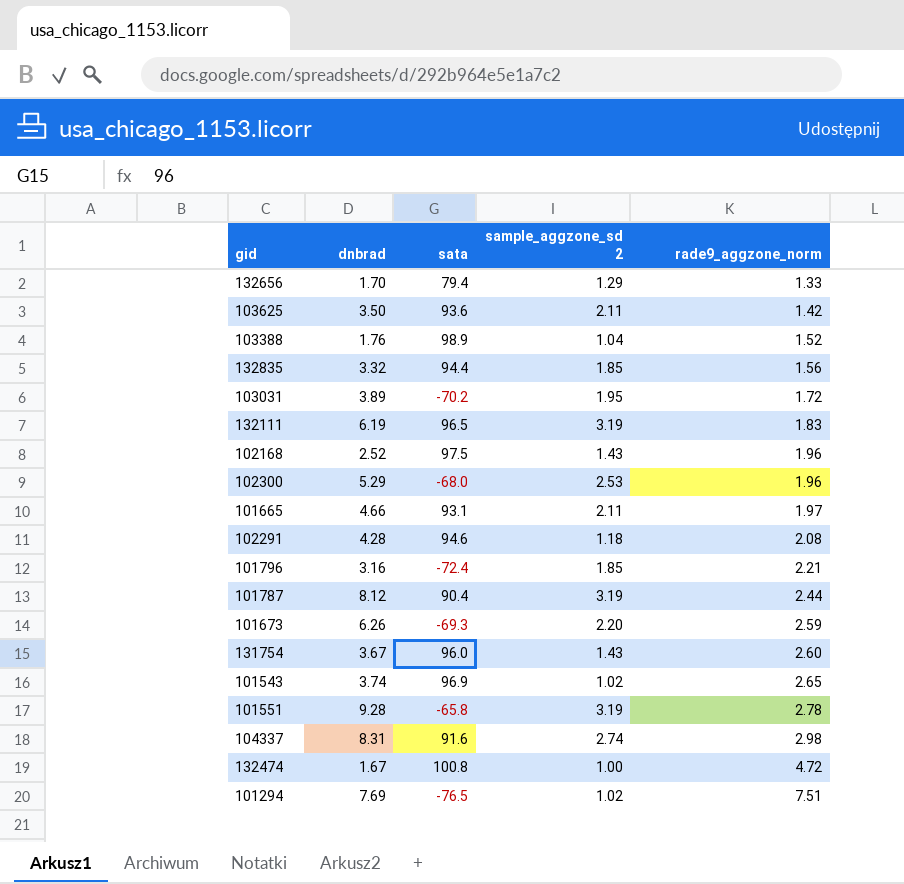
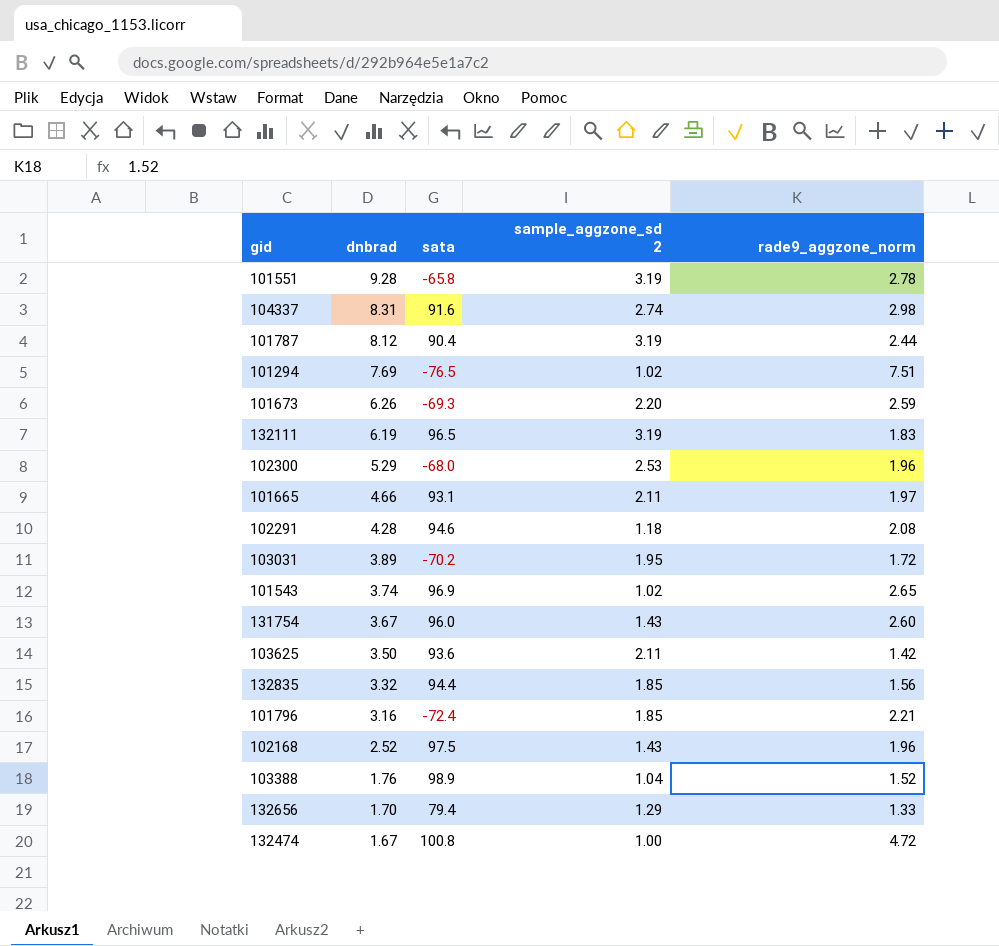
row order: rade9_aggzone_norm ascending -> dnbrad descending

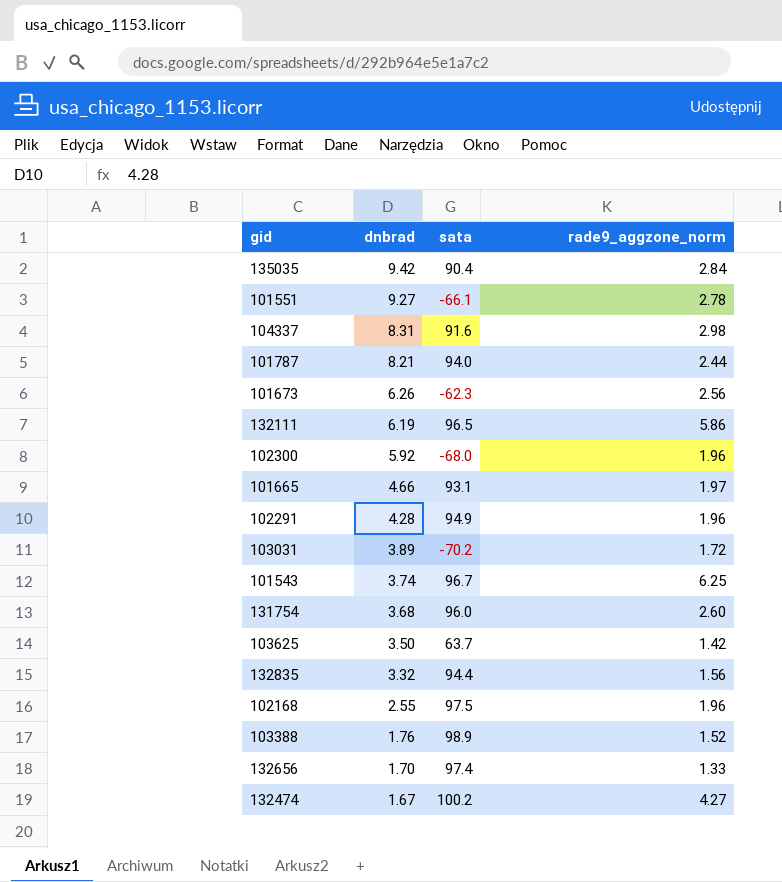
column sample_aggzone_sd 2 | position: 4 -> none
row 101294: 7.69 | -76.5 | 1.02 | 7.51 -> none
row 101796: 3.16 | -72.4 | 1.85 | 2.21 -> none
row 135035: none -> 9.42 | 90.4 | 2.84
101551 | dnbrad: 9.28 -> 9.27
101551 | sata: -65.8 -> -66.1
101787 | dnbrad: 8.12 -> 8.21
101787 | sata: 90.4 -> 94.0
101673 | sata: -69.3 -> -62.3
101673 | rade9_aggzone_norm: 2.59 -> 2.56
132111 | rade9_aggzone_norm: 1.83 -> 5.86
102300 | dnbrad: 5.29 -> 5.92
102291 | sata: 94.6 -> 94.9
102291 | rade9_aggzone_norm: 2.08 -> 1.96
101543 | sata: 96.9 -> 96.7
101543 | rade9_aggzone_norm: 2.65 -> 6.25
131754 | dnbrad: 3.67 -> 3.68
103625 | sata: 93.6 -> 63.7
102168 | dnbrad: 2.52 -> 2.55
132656 | sata: 79.4 -> 97.4
132474 | sata: 100.8 -> 100.2
132474 | rade9_aggzone_norm: 4.72 -> 4.27

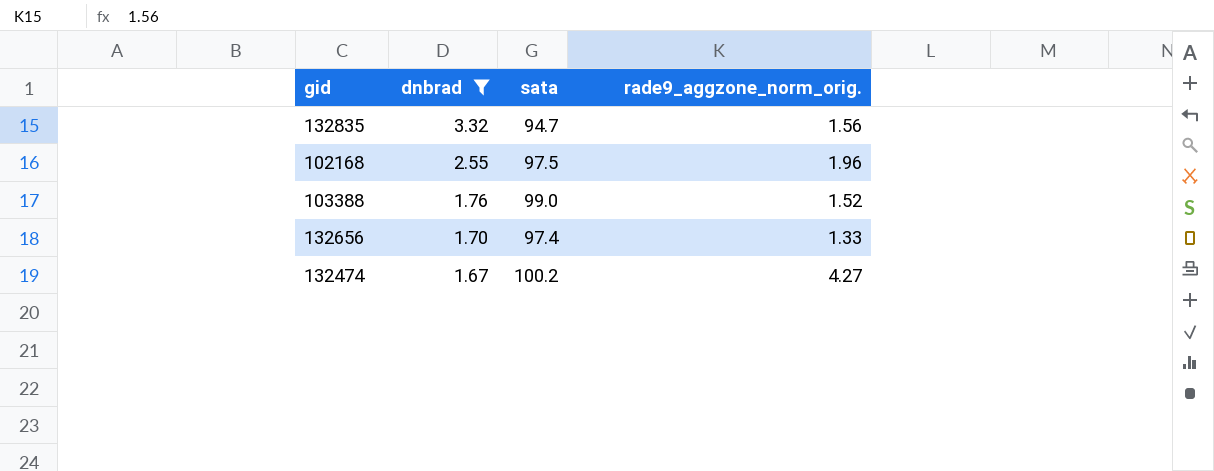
filter: none -> dnbrad <= 3.32
column name: rade9_aggzone_norm -> rade9_aggzone_norm_orig.
132835 | sata: 94.4 -> 94.7
103388 | sata: 98.9 -> 99.0

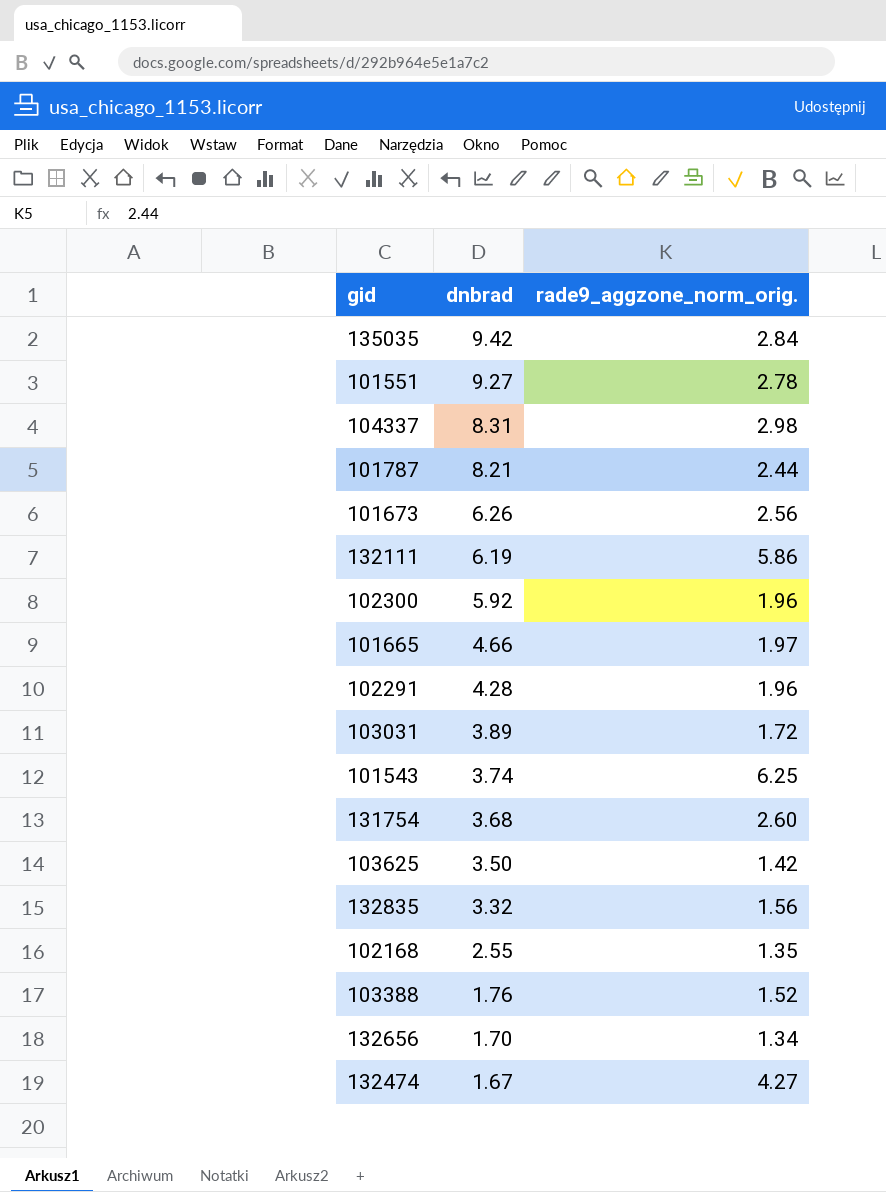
filter: dnbrad <= 3.32 -> none
column sata | position: 3 -> none
102168 | rade9_aggzone_norm_orig.: 1.96 -> 1.35
132656 | rade9_aggzone_norm_orig.: 1.33 -> 1.34

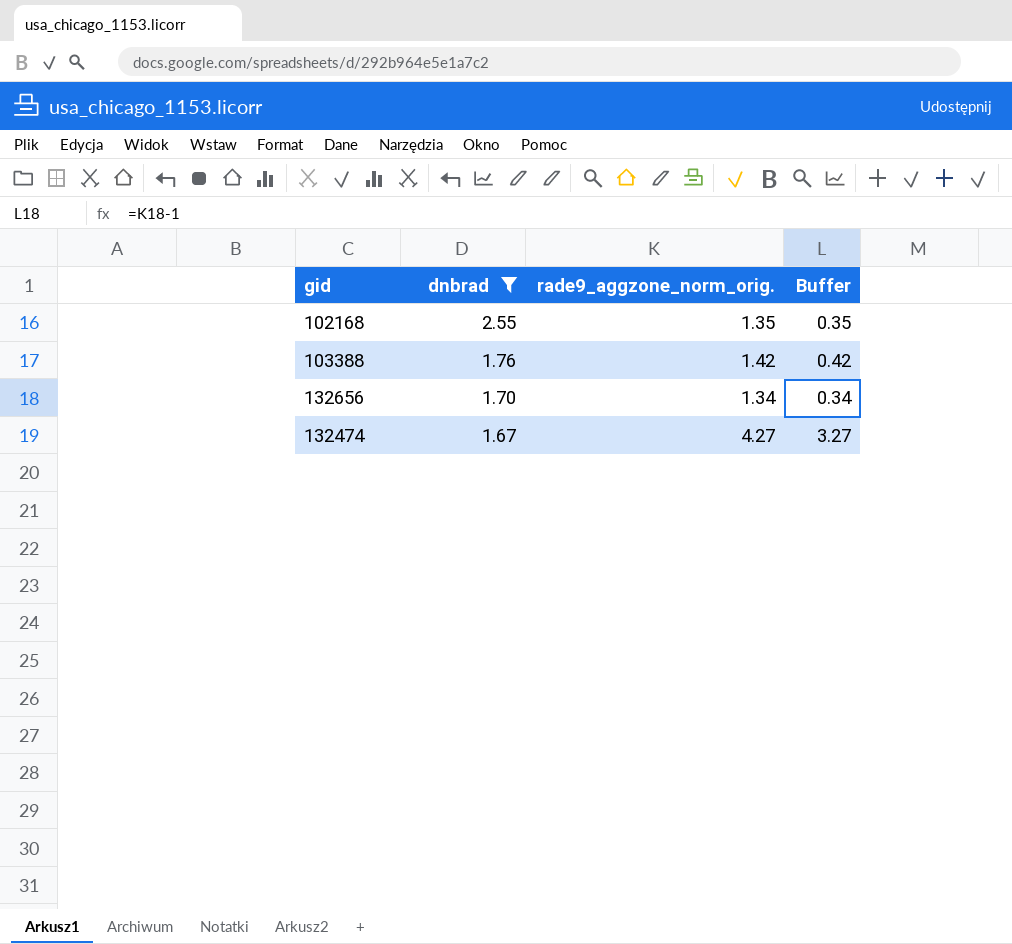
filter: none -> dnbrad <= 2.55
column Buffer | formula: none -> [rade9_aggzone_norm_orig.] - 1
103388 | rade9_aggzone_norm_orig.: 1.52 -> 1.42

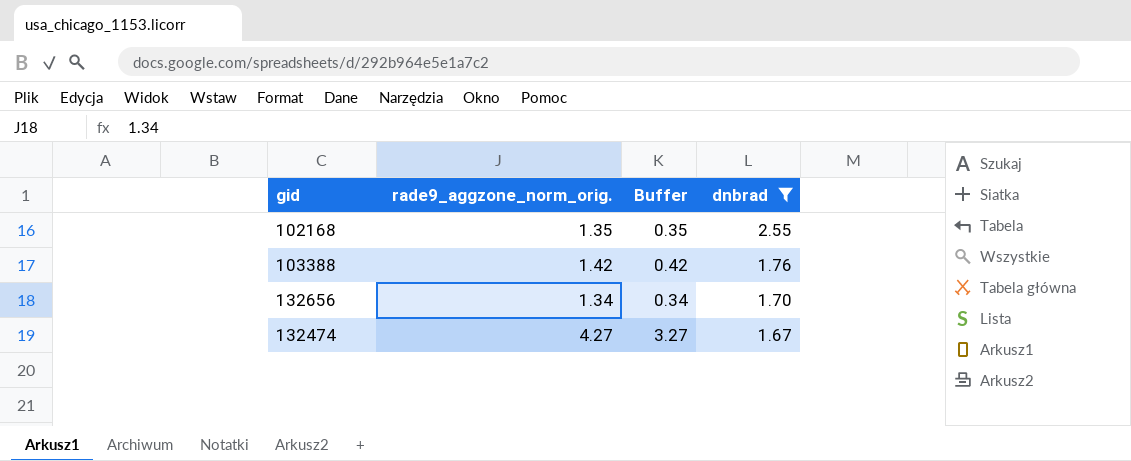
column dnbrad | position: 2 -> 4

